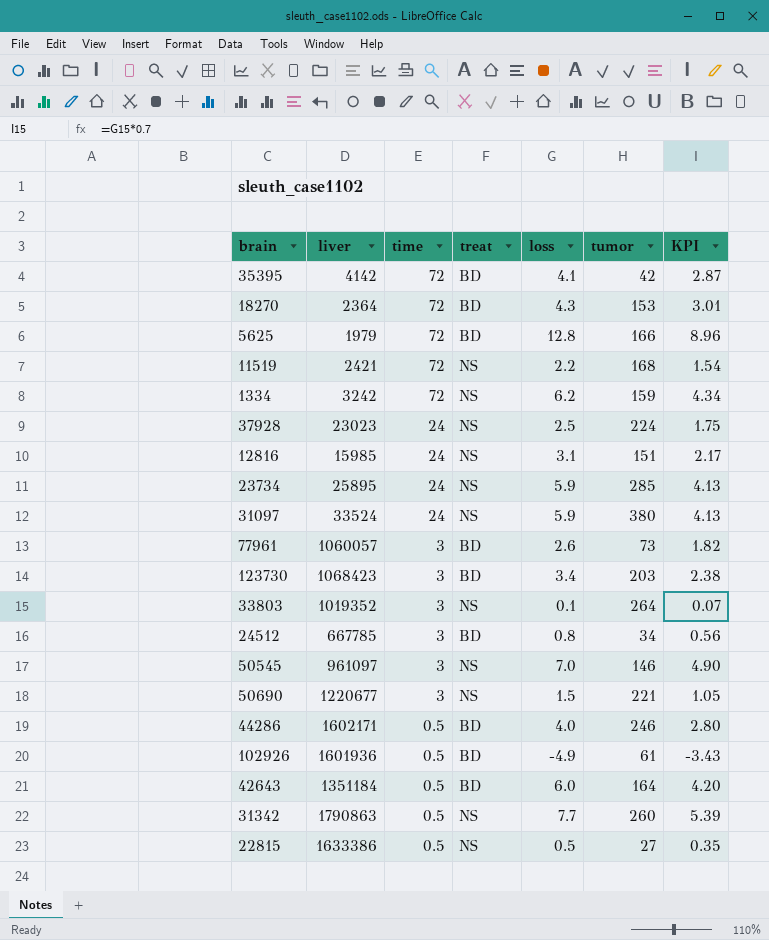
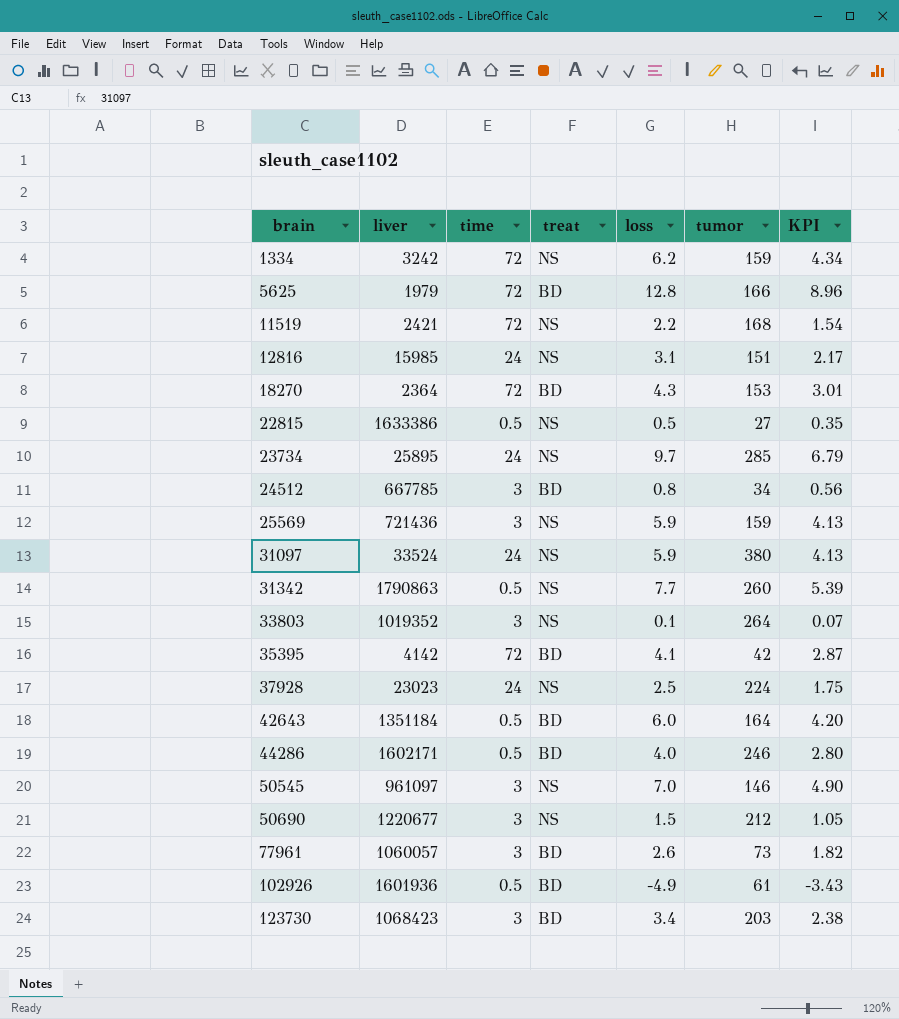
row order: time descending -> brain ascending
23734 | loss: 5.9 -> 9.7
23734 | KPI: 4.13 -> 6.79
row 25569: none -> 721436 | 3 | NS | 5.9 | 159 | 4.13
50690 | tumor: 221 -> 212

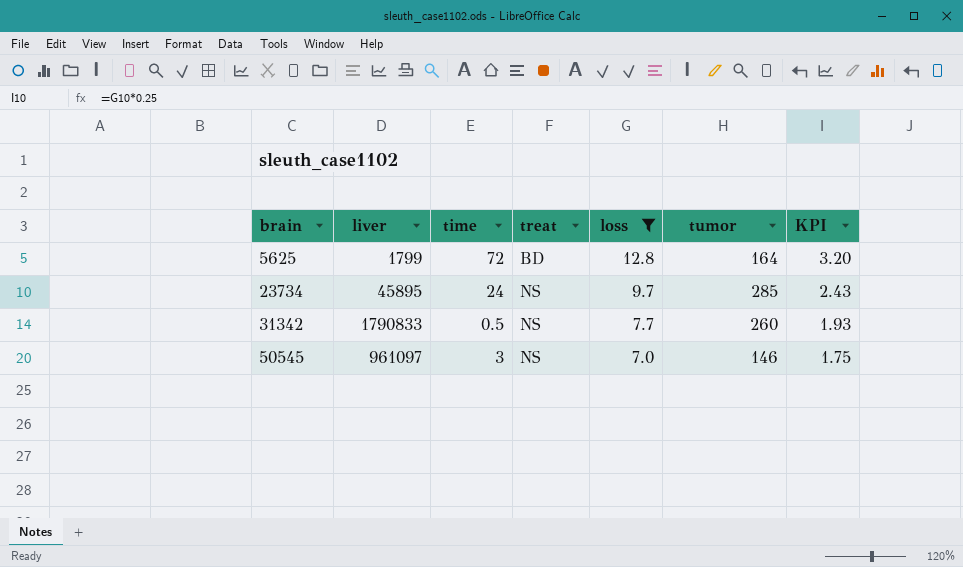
filter: none -> loss >= 7.0
column KPI | formula: [loss] * 0.7 -> [loss] * 0.25
5625 | liver: 1979 -> 1799
5625 | tumor: 166 -> 164
23734 | liver: 25895 -> 45895
31342 | liver: 1790863 -> 1790833

